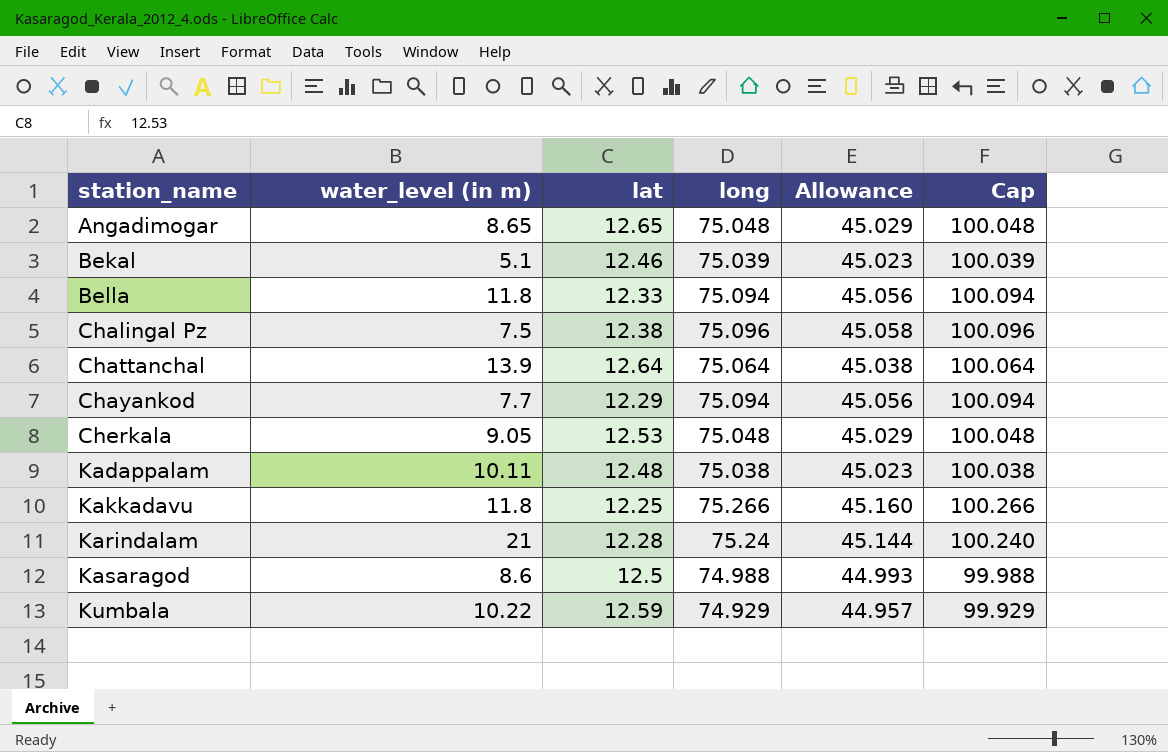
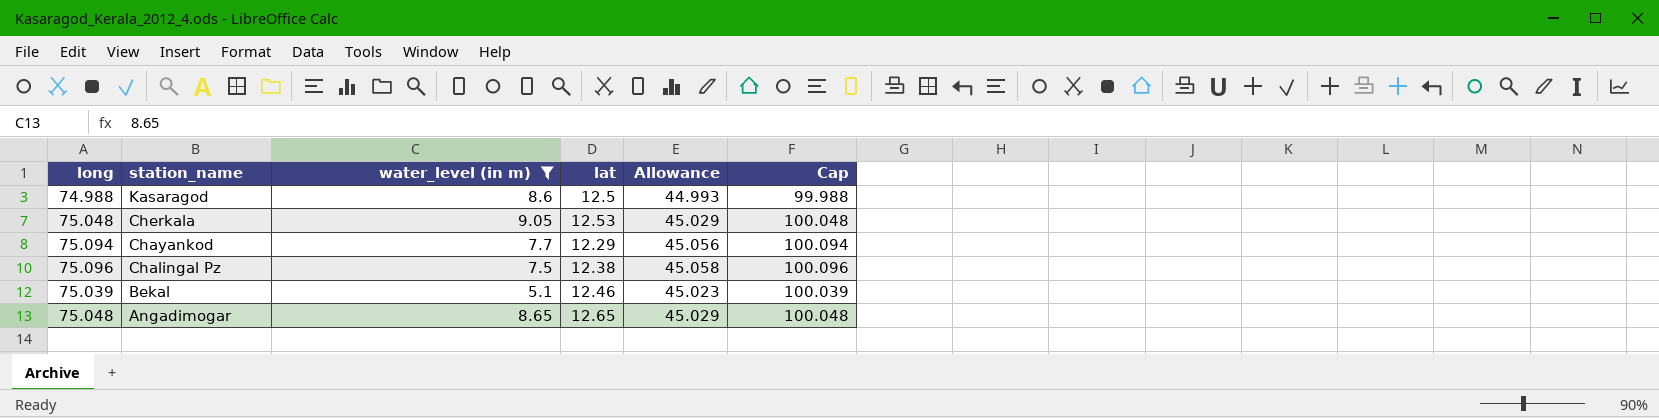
filter: none -> water_level (in m) <= 9.05
row order: station_name ascending -> station_name descending
column long | position: 4 -> 1

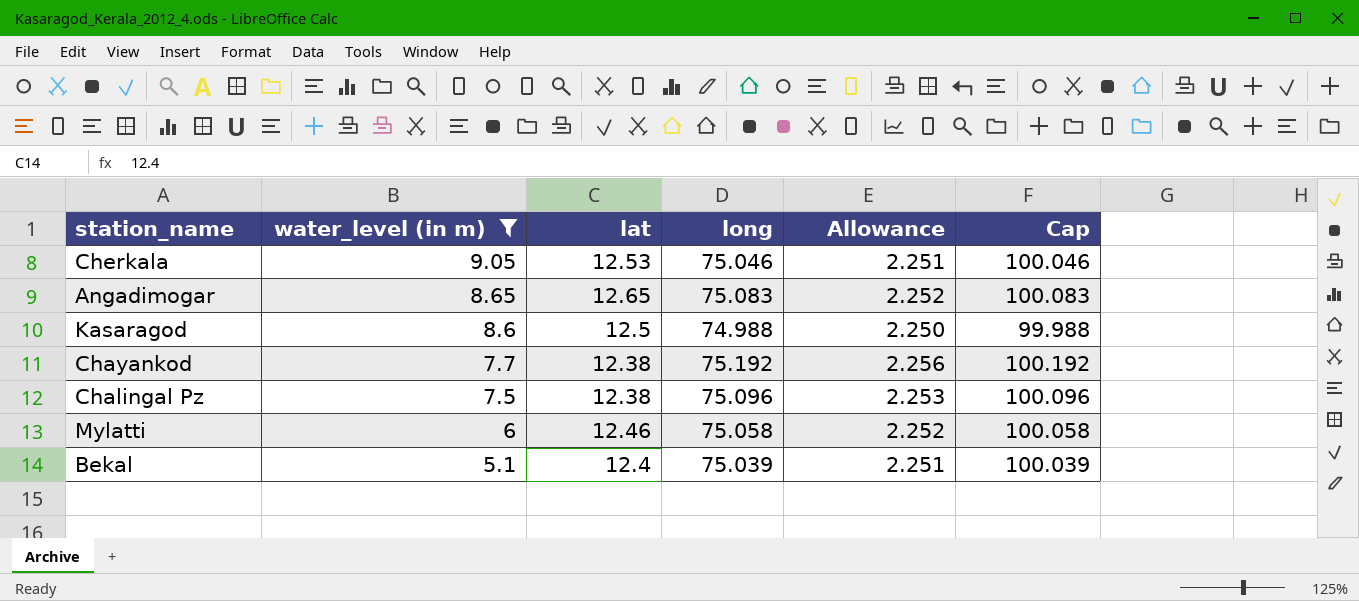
row order: station_name descending -> water_level (in m) descending
column long | position: 1 -> 4
column Allowance | formula: [long] * 0.6 -> [long] * 0.03
Cherkala | long: 75.048 -> 75.046
Cherkala | Cap: 100.048 -> 100.046
Angadimogar | long: 75.048 -> 75.083
Angadimogar | Cap: 100.048 -> 100.083
Chayankod | lat: 12.29 -> 12.38
Chayankod | long: 75.094 -> 75.192
Chayankod | Cap: 100.094 -> 100.192
row Mylatti: none -> 6 | 12.46 | 75.058 | 2.252 | 100.058
Bekal | lat: 12.46 -> 12.4

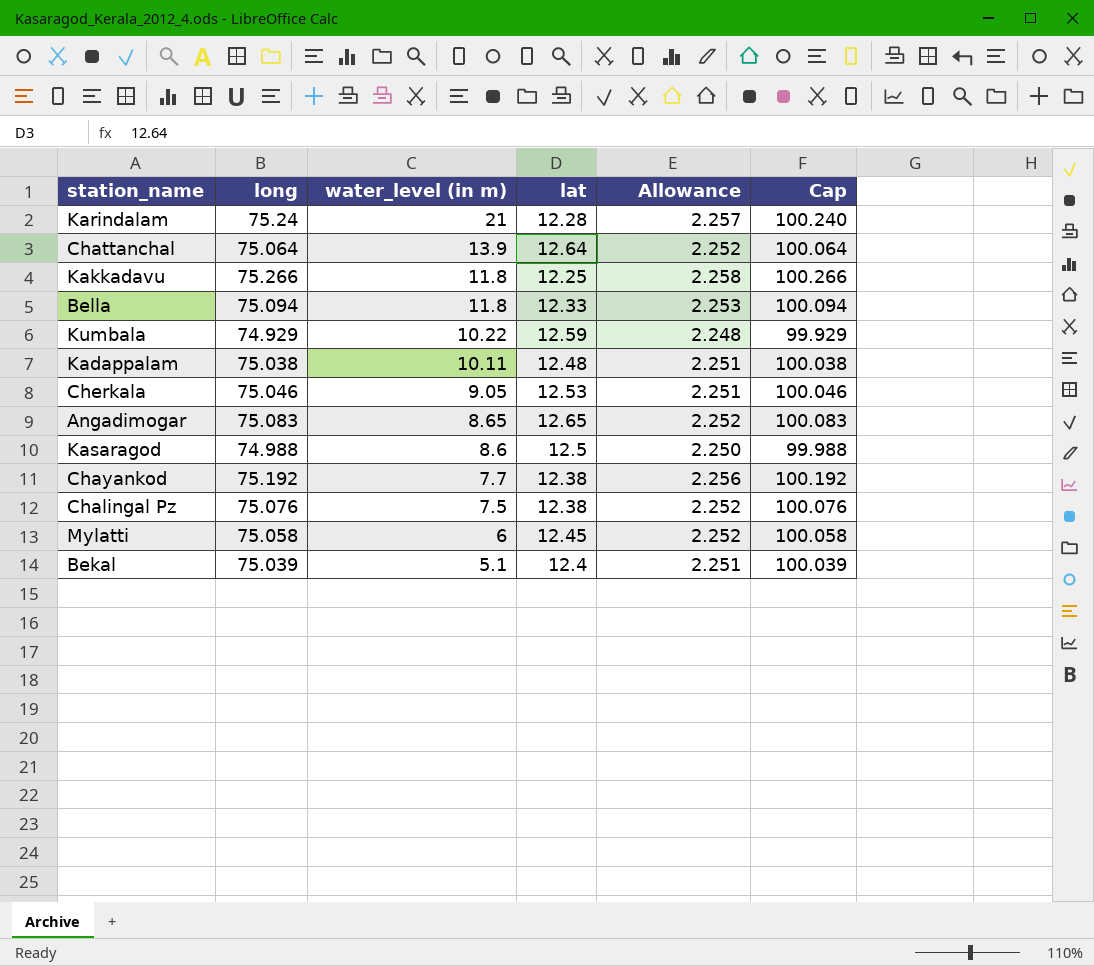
filter: water_level (in m) <= 9.05 -> none
column long | position: 4 -> 2
Chalingal Pz | long: 75.096 -> 75.076
Chalingal Pz | Allowance: 2.253 -> 2.252
Chalingal Pz | Cap: 100.096 -> 100.076
Mylatti | lat: 12.46 -> 12.45

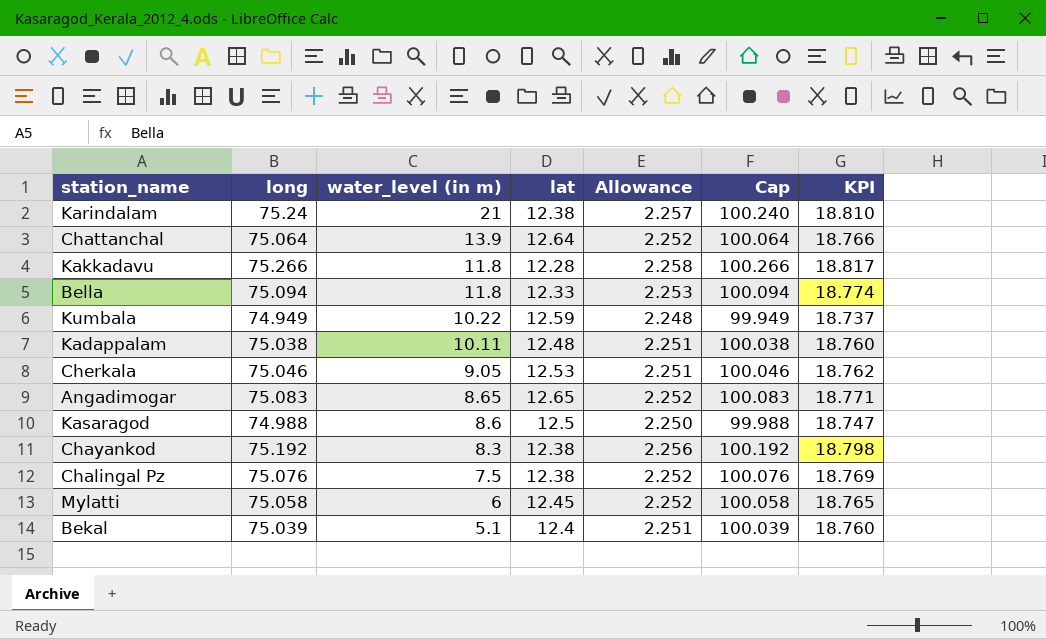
column KPI | formula: none -> [long] * 0.25
Karindalam | lat: 12.28 -> 12.38
Kakkadavu | lat: 12.25 -> 12.28
Kumbala | long: 74.929 -> 74.949
Kumbala | Cap: 99.929 -> 99.949
Chayankod | water_level (in m): 7.7 -> 8.3

